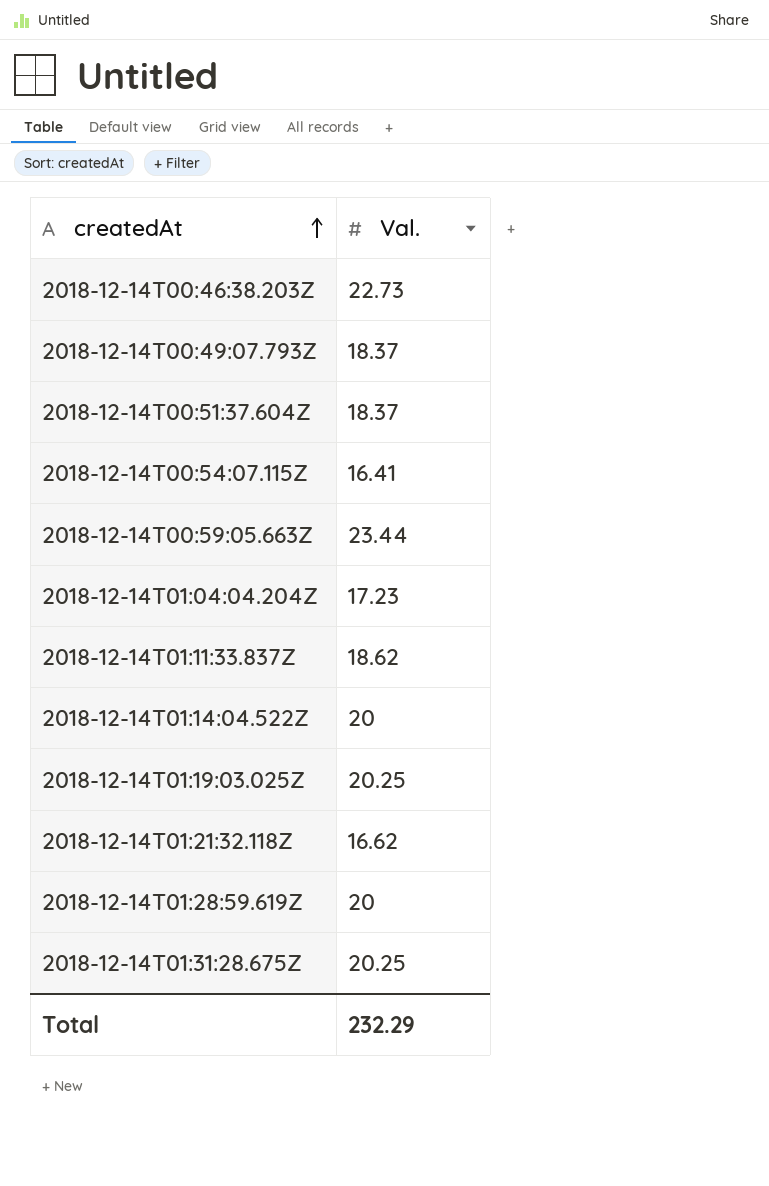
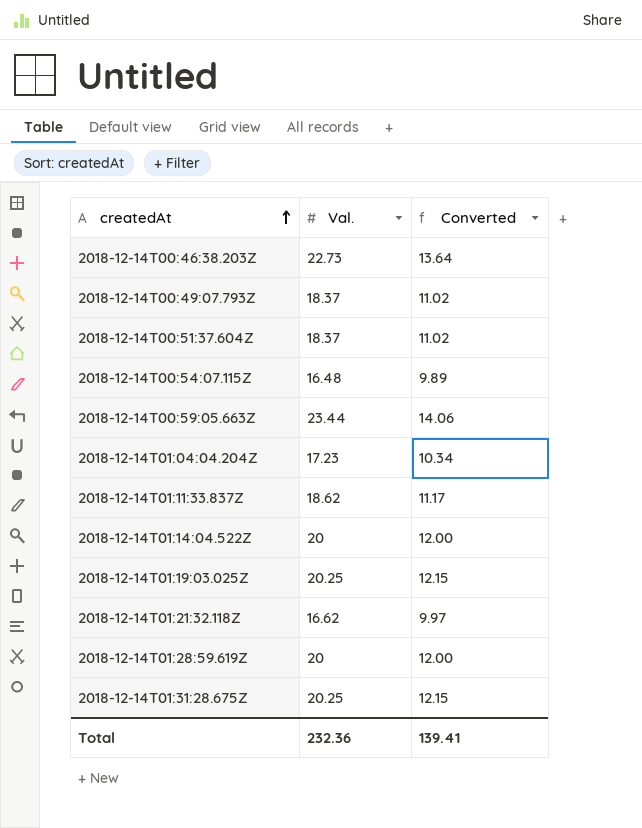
column Converted | formula: none -> [Val.] * 0.6
2018-12-14T00:54:07.115Z | Val.: 16.41 -> 16.48
Total | Val.: 232.29 -> 232.36

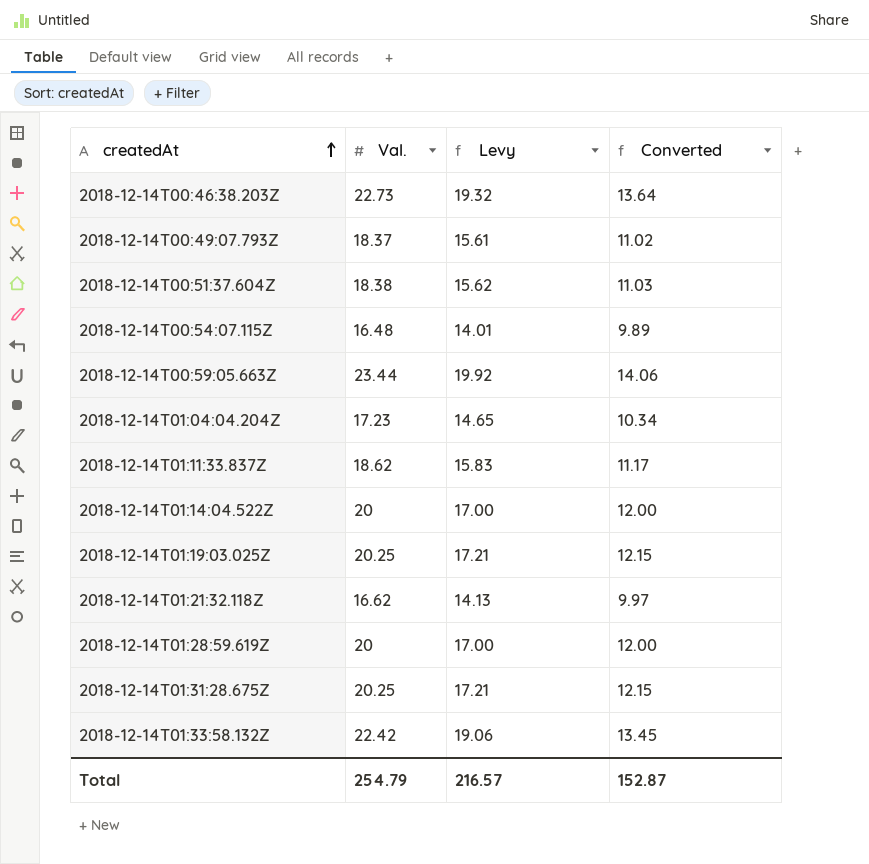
column Levy | formula: none -> [Val.] * 0.85
2018-12-14T00:51:37.604Z | Val.: 18.37 -> 18.38
2018-12-14T00:51:37.604Z | Converted: 11.02 -> 11.03
row 2018-12-14T01:33:58.132Z: none -> 22.42 | 19.06 | 13.45
Total | Val.: 232.36 -> 254.79
Total | Converted: 139.41 -> 152.87

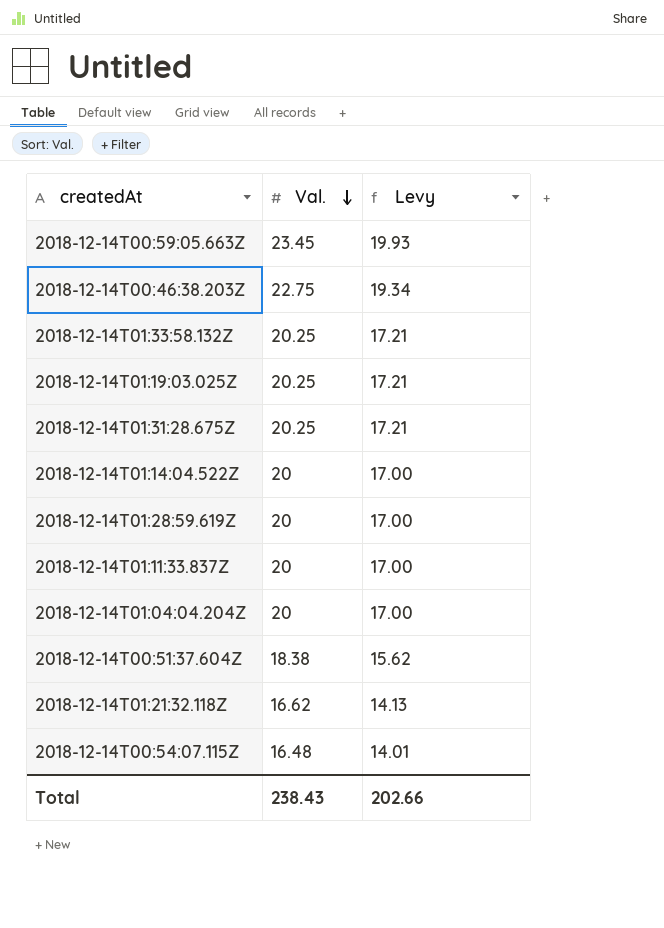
row order: createdAt ascending -> Val. descending
column Converted | formula: [Val.] * 0.6 -> none
row 2018-12-14T00:49:07.793Z: 18.37 | 15.61 | 11.02 -> none
2018-12-14T00:59:05.663Z | Val.: 23.44 -> 23.45
2018-12-14T00:59:05.663Z | Levy: 19.92 -> 19.93
2018-12-14T00:46:38.203Z | Val.: 22.73 -> 22.75
2018-12-14T00:46:38.203Z | Levy: 19.32 -> 19.34
2018-12-14T01:33:58.132Z | Val.: 22.42 -> 20.25
2018-12-14T01:33:58.132Z | Levy: 19.06 -> 17.21
2018-12-14T01:11:33.837Z | Val.: 18.62 -> 20
2018-12-14T01:11:33.837Z | Levy: 15.83 -> 17.00
2018-12-14T01:04:04.204Z | Val.: 17.23 -> 20
2018-12-14T01:04:04.204Z | Levy: 14.65 -> 17.00
Total | Val.: 254.79 -> 238.43
Total | Levy: 216.57 -> 202.66

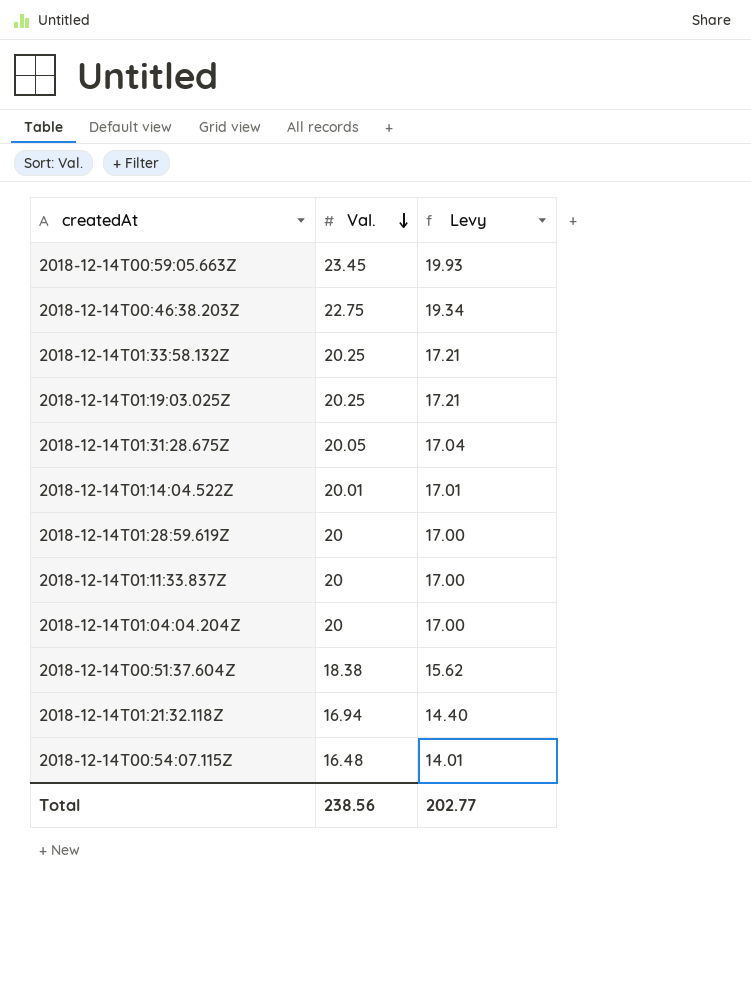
2018-12-14T01:31:28.675Z | Val.: 20.25 -> 20.05
2018-12-14T01:31:28.675Z | Levy: 17.21 -> 17.04
2018-12-14T01:14:04.522Z | Val.: 20 -> 20.01
2018-12-14T01:14:04.522Z | Levy: 17.00 -> 17.01
2018-12-14T01:21:32.118Z | Val.: 16.62 -> 16.94
2018-12-14T01:21:32.118Z | Levy: 14.13 -> 14.40
Total | Val.: 238.43 -> 238.56
Total | Levy: 202.66 -> 202.77

